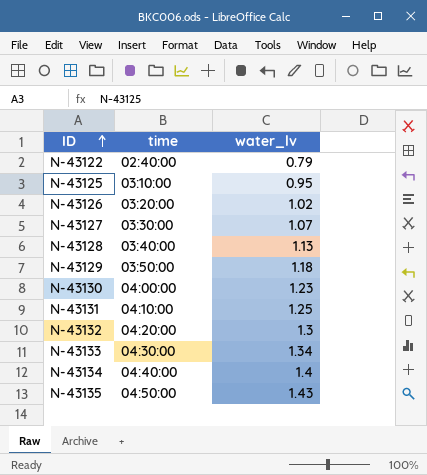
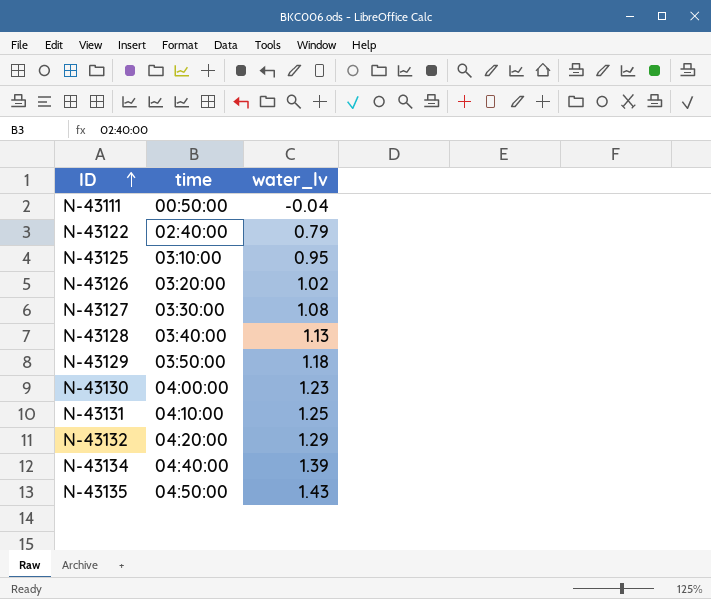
row N-43133: 04:30:00 | 1.34 -> none
row N-43111: none -> 00:50:00 | -0.04
N-43127 | water_lv: 1.07 -> 1.08
N-43132 | water_lv: 1.3 -> 1.29
N-43134 | water_lv: 1.4 -> 1.39

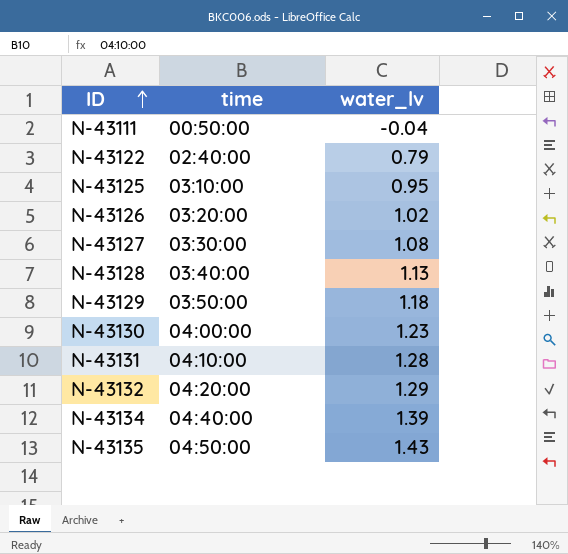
N-43131 | water_lv: 1.25 -> 1.28

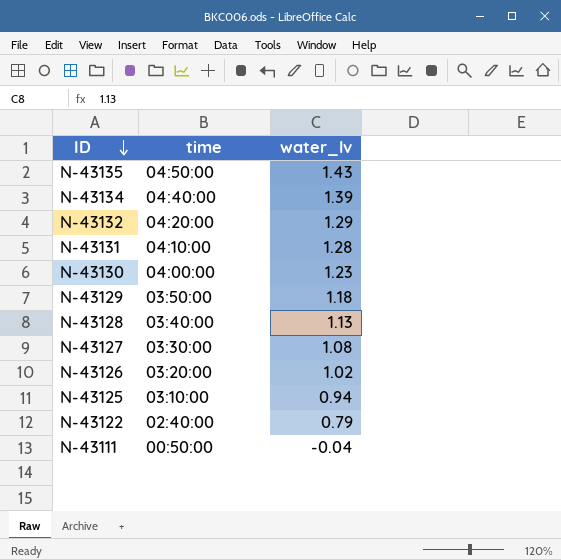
row order: ID ascending -> ID descending
N-43125 | water_lv: 0.95 -> 0.94

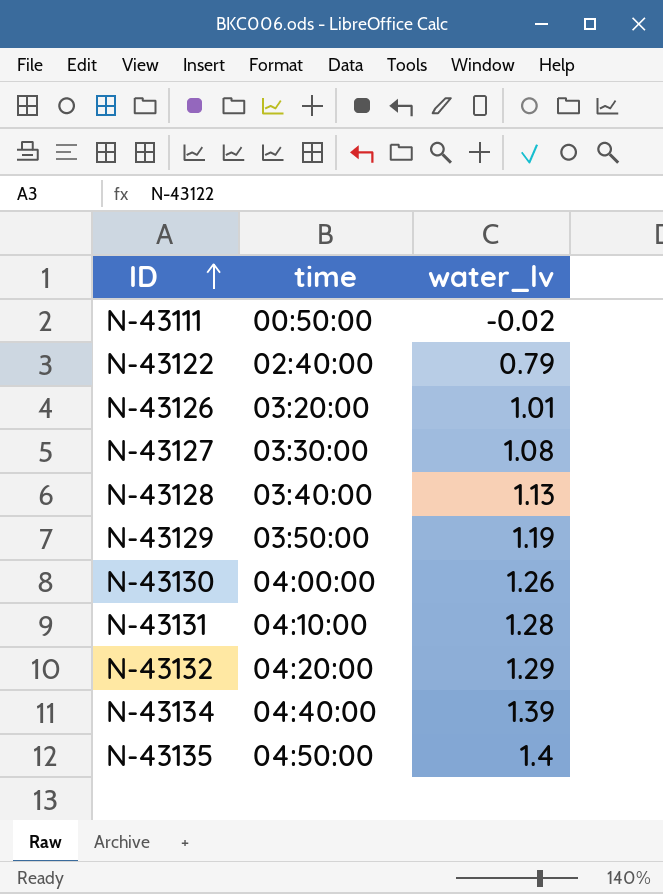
row order: ID descending -> ID ascending
row N-43125: 03:10:00 | 0.94 -> none
N-43111 | water_lv: -0.04 -> -0.02
N-43126 | water_lv: 1.02 -> 1.01
N-43129 | water_lv: 1.18 -> 1.19
N-43130 | water_lv: 1.23 -> 1.26
N-43135 | water_lv: 1.43 -> 1.4

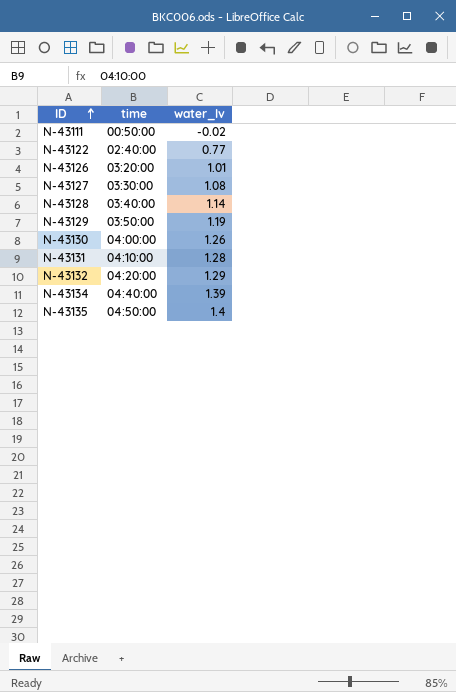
N-43122 | water_lv: 0.79 -> 0.77
N-43128 | water_lv: 1.13 -> 1.14

